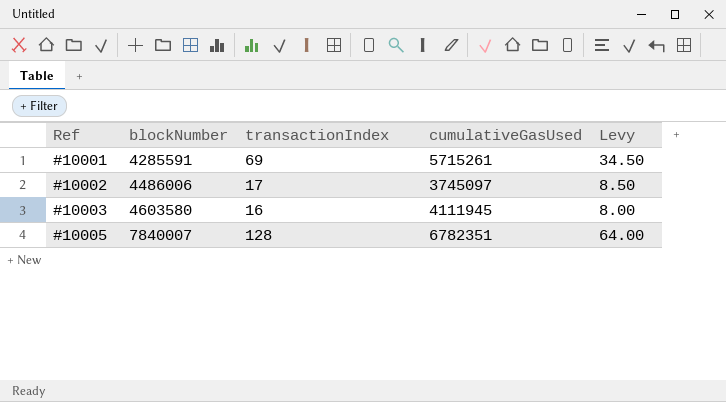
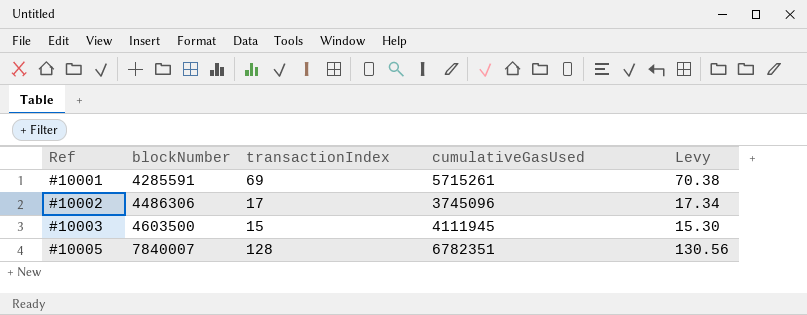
column Levy | formula: [transactionIndex] * 0.5 -> [transactionIndex] * 1.02
#10002 | blockNumber: 4486006 -> 4486306
#10002 | cumulativeGasUsed: 3745097 -> 3745096
#10003 | blockNumber: 4603580 -> 4603500
#10003 | transactionIndex: 16 -> 15

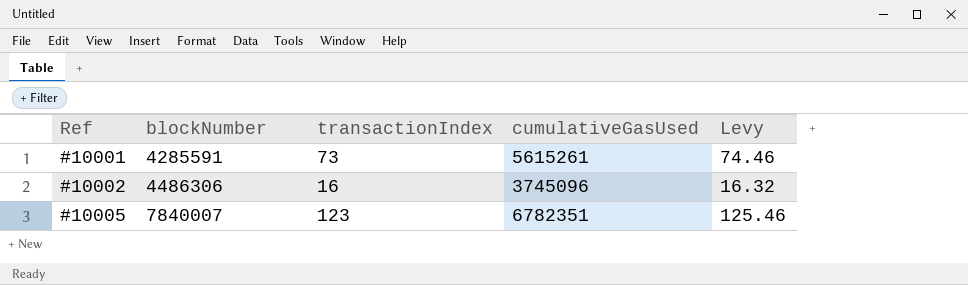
row #10003: 4603500 | 15 | 4111945 | 15.30 -> none
#10001 | transactionIndex: 69 -> 73
#10001 | cumulativeGasUsed: 5715261 -> 5615261
#10001 | Levy: 70.38 -> 74.46
#10002 | transactionIndex: 17 -> 16
#10002 | Levy: 17.34 -> 16.32
#10005 | transactionIndex: 128 -> 123
#10005 | Levy: 130.56 -> 125.46

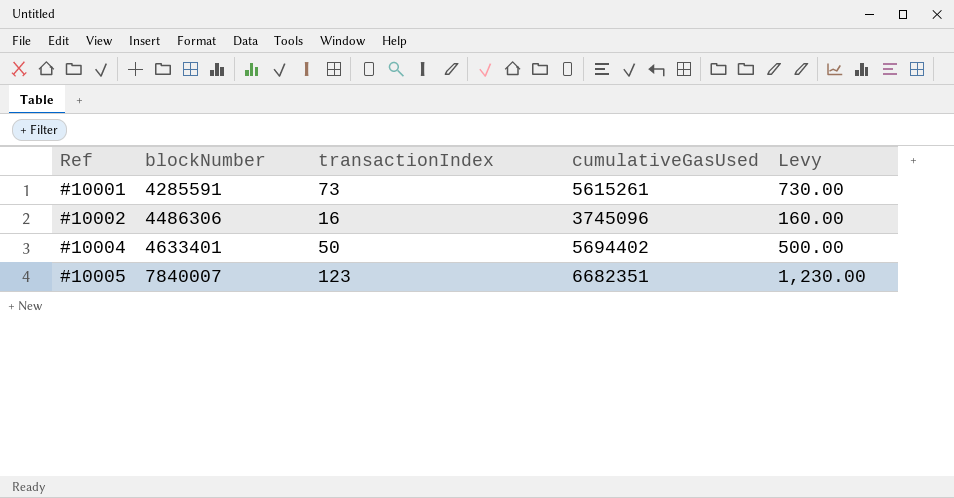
column Levy | formula: [transactionIndex] * 1.02 -> [transactionIndex] * 10
row #10004: none -> 4633401 | 50 | 5694402 | 500.00
#10005 | cumulativeGasUsed: 6782351 -> 6682351

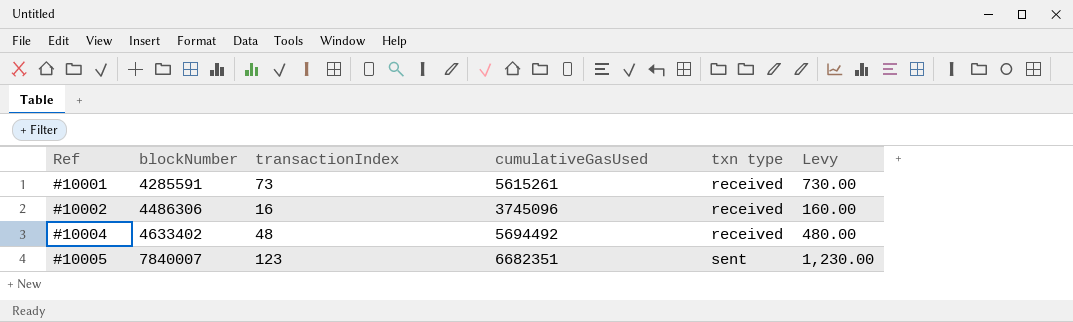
column txn type | position: none -> 5
#10004 | blockNumber: 4633401 -> 4633402
#10004 | transactionIndex: 50 -> 48
#10004 | cumulativeGasUsed: 5694402 -> 5694492
#10004 | Levy: 500.00 -> 480.00

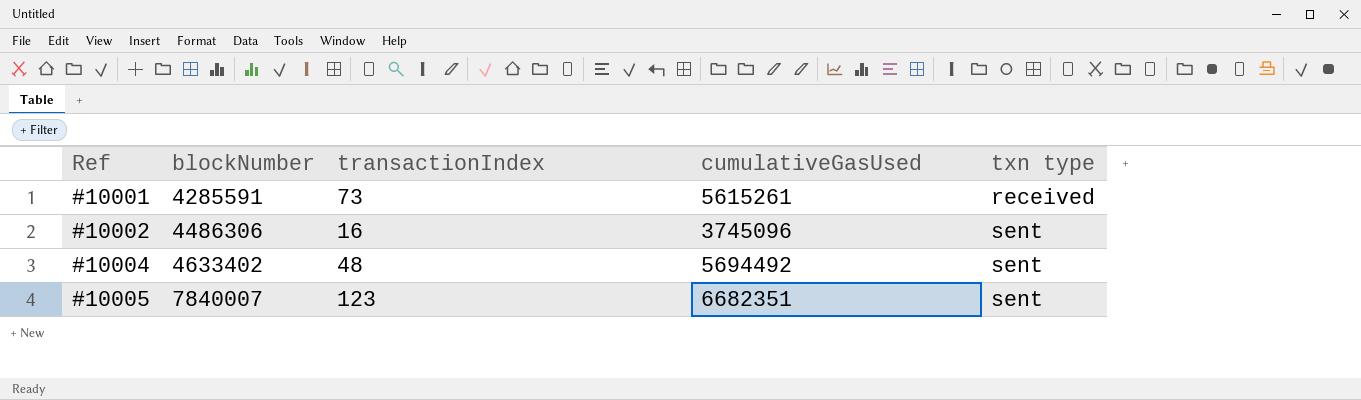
column Levy | formula: [transactionIndex] * 10 -> none
#10002 | txn type: received -> sent
#10004 | txn type: received -> sent

